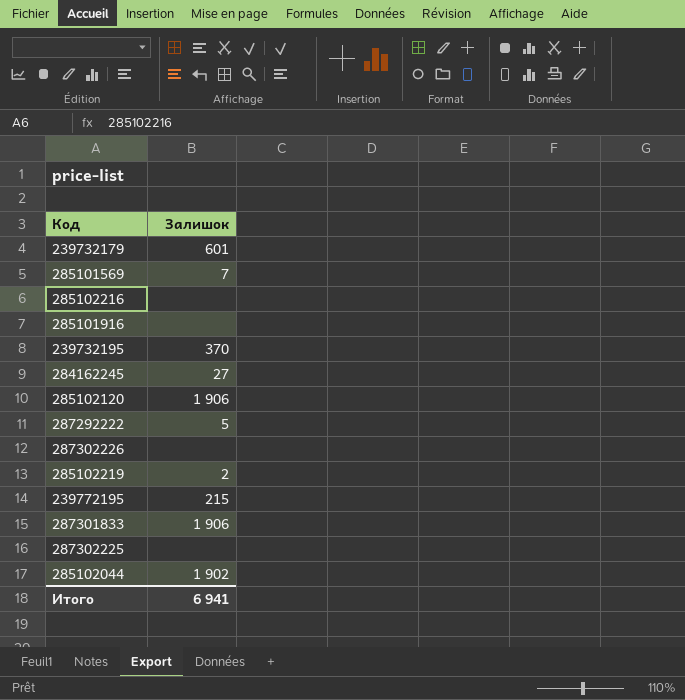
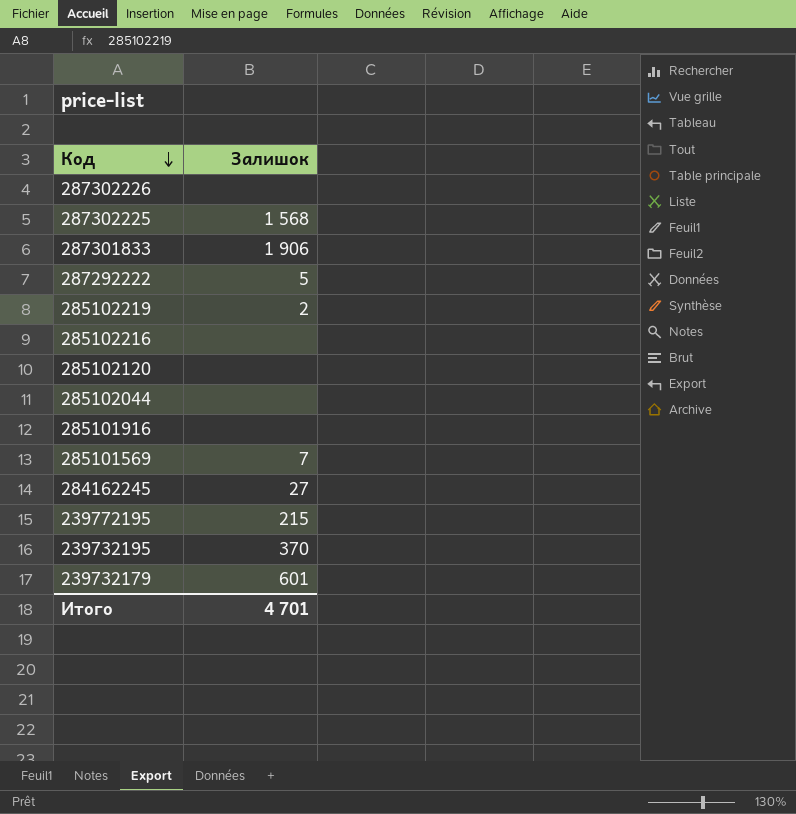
row order: none -> Код descending
287302225 | Залишок: none -> 1 568
285102120 | Залишок: 1 906 -> none
285102044 | Залишок: 1 902 -> none
Итого | Залишок: 6 941 -> 4 701

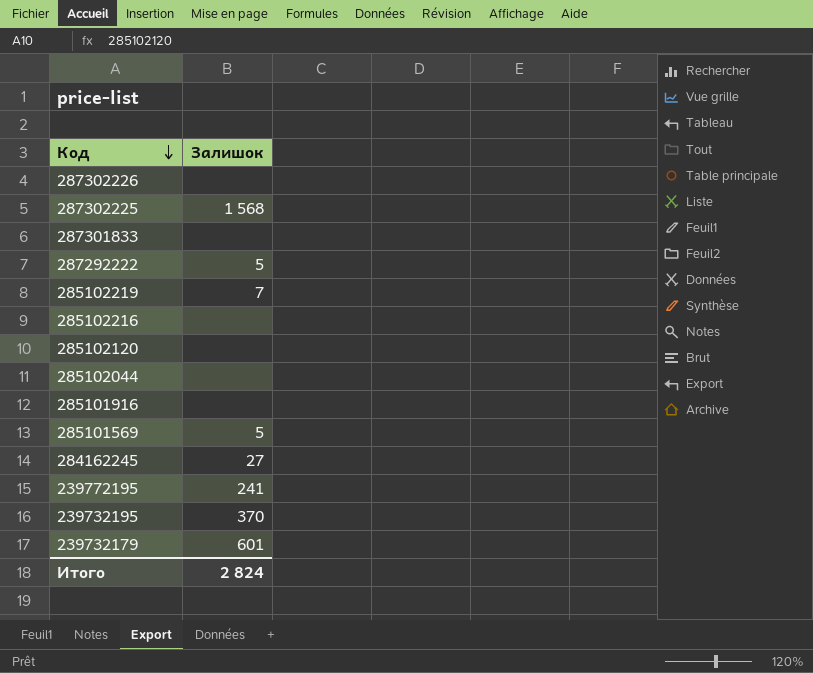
287301833 | Залишок: 1 906 -> none
285102219 | Залишок: 2 -> 7
285101569 | Залишок: 7 -> 5
239772195 | Залишок: 215 -> 241
Итого | Залишок: 4 701 -> 2 824

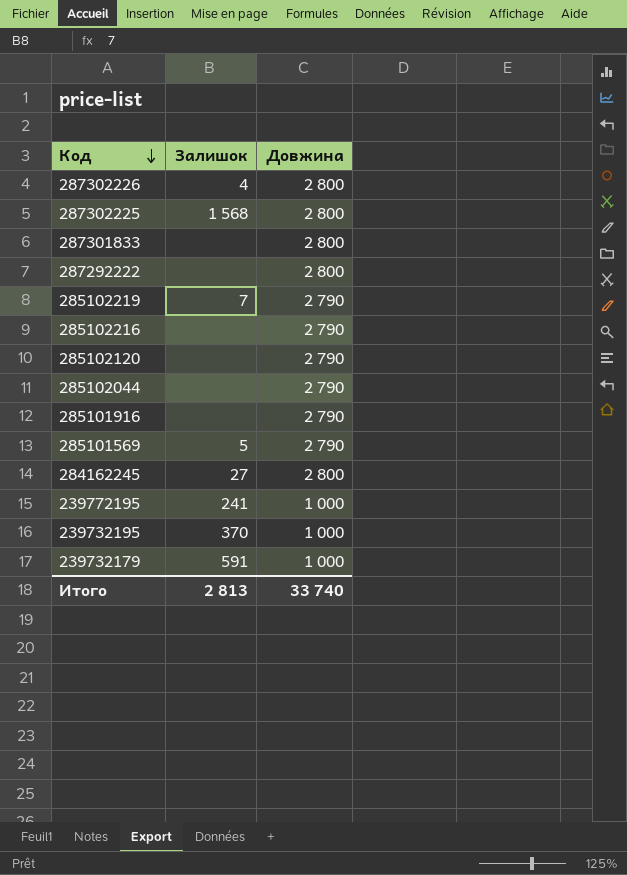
column Довжина | position: none -> 3
287302226 | Залишок: none -> 4
287292222 | Залишок: 5 -> none
239732179 | Залишок: 601 -> 591
Итого | Залишок: 2 824 -> 2 813

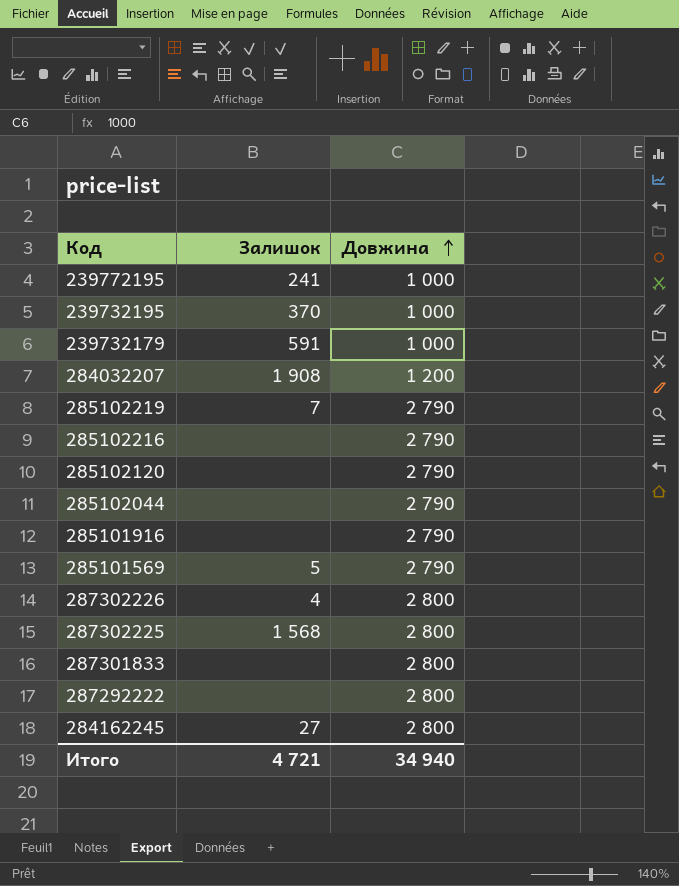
row order: Код descending -> Довжина ascending
row 284032207: none -> 1 908 | 1 200
Итого | Залишок: 2 813 -> 4 721
Итого | Довжина: 33 740 -> 34 940

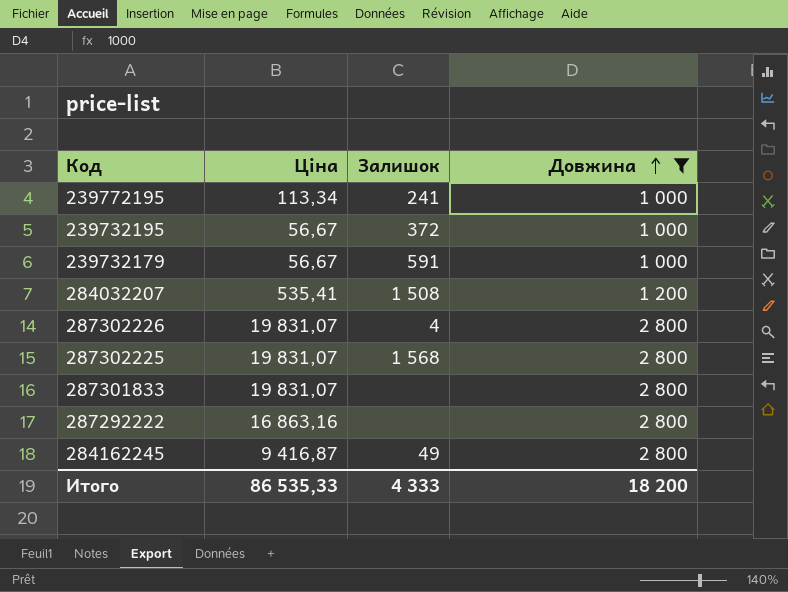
filter: none -> Довжина != 2 790
column Ціна | position: none -> 2
239732195 | Залишок: 370 -> 372
284032207 | Залишок: 1 908 -> 1 508
284162245 | Залишок: 27 -> 49
Итого | Залишок: 4 721 -> 4 333
Итого | Довжина: 34 940 -> 18 200

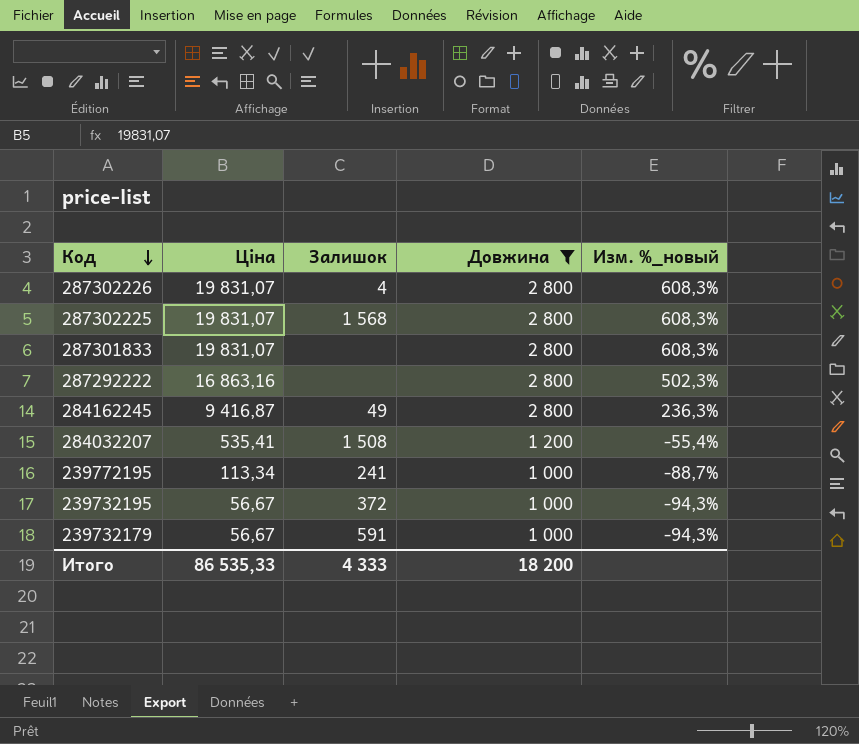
row order: Довжина ascending -> Код descending
column Изм. %_новый | formula: none -> ([Ціна] - [Довжина]) / [Довжина]

